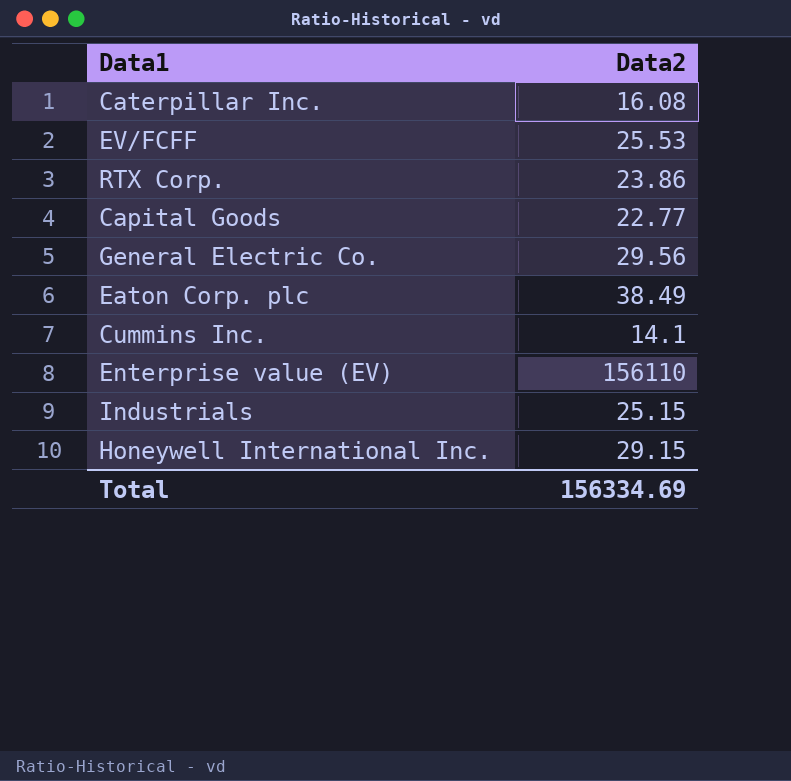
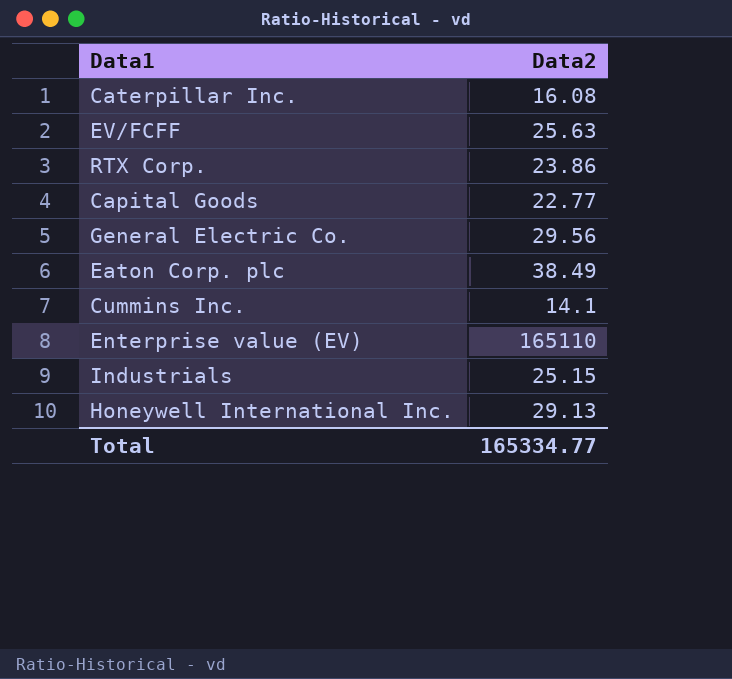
EV/FCFF | Data2: 25.53 -> 25.63
Enterprise value (EV) | Data2: 156110 -> 165110
Honeywell International Inc. | Data2: 29.15 -> 29.13
Total | Data2: 156334.69 -> 165334.77

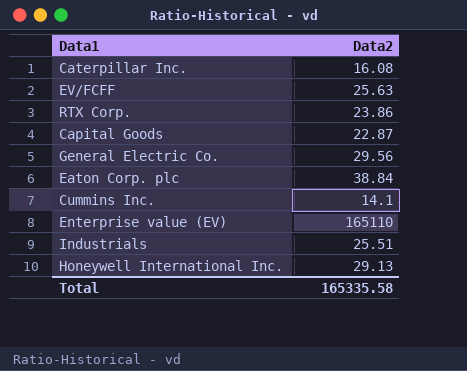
Capital Goods | Data2: 22.77 -> 22.87
Eaton Corp. plc | Data2: 38.49 -> 38.84
Industrials | Data2: 25.15 -> 25.51
Total | Data2: 165334.77 -> 165335.58

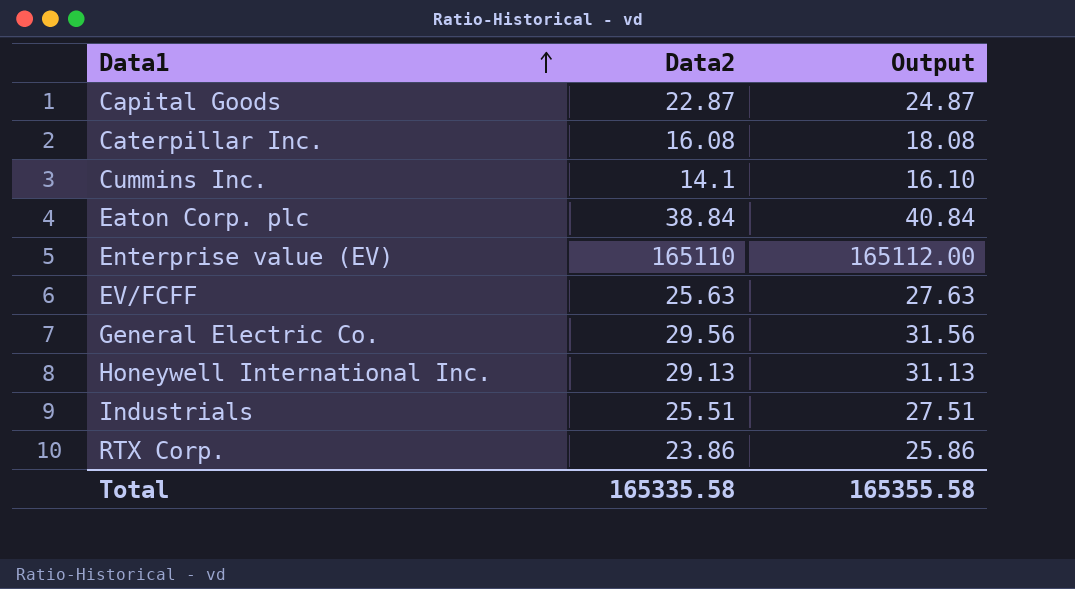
row order: none -> Data1 ascending
column Output | formula: none -> [Data2] + 2

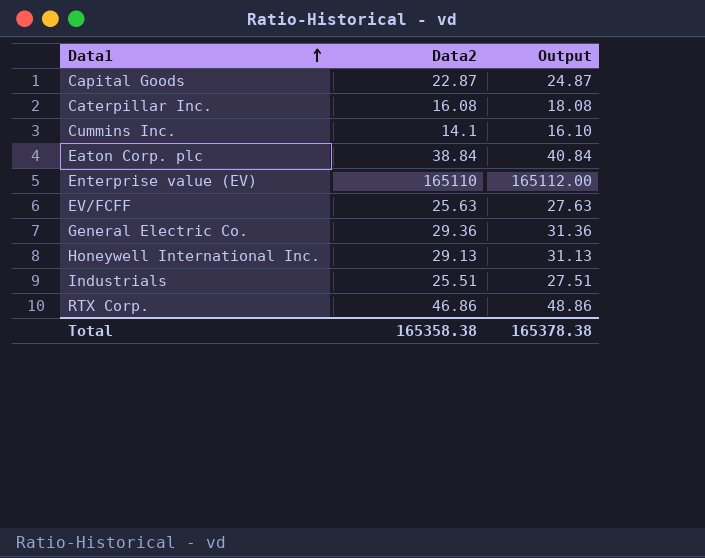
General Electric Co. | Data2: 29.56 -> 29.36
General Electric Co. | Output: 31.56 -> 31.36
RTX Corp. | Data2: 23.86 -> 46.86
RTX Corp. | Output: 25.86 -> 48.86
Total | Data2: 165335.58 -> 165358.38
Total | Output: 165355.58 -> 165378.38

